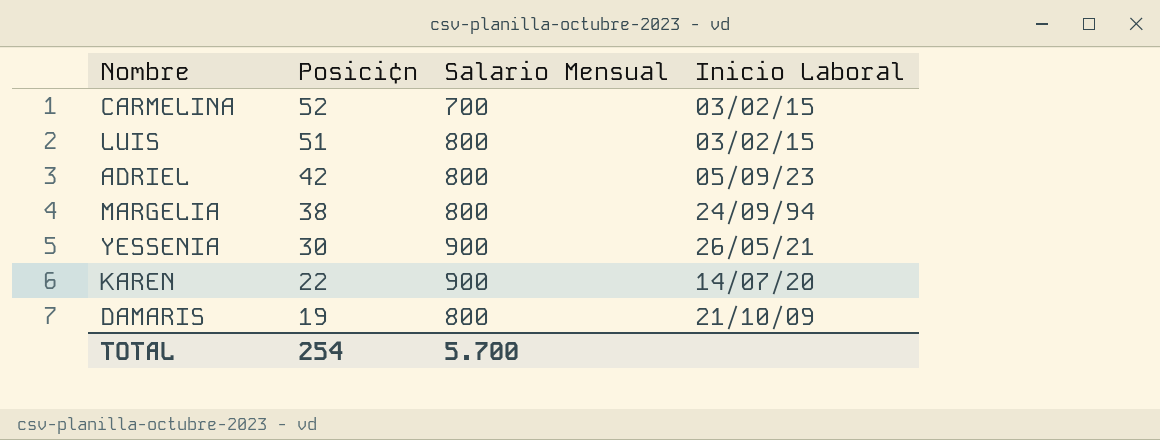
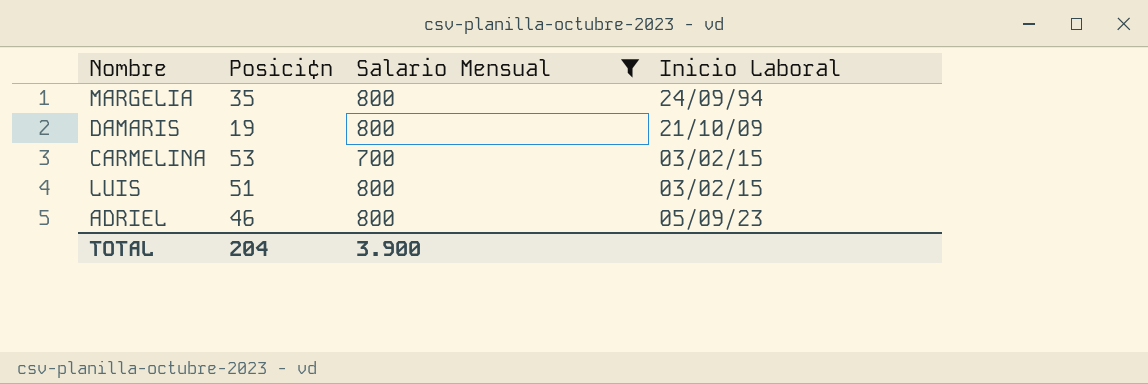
filter: none -> Salario Mensual != 900
row order: Posici¢n descending -> Inicio Laboral ascending
MARGELIA | Posici¢n: 38 -> 35
CARMELINA | Posici¢n: 52 -> 53
ADRIEL | Posici¢n: 42 -> 46
TOTAL | Posici¢n: 254 -> 204
TOTAL | Salario Mensual: 5.700 -> 3.900

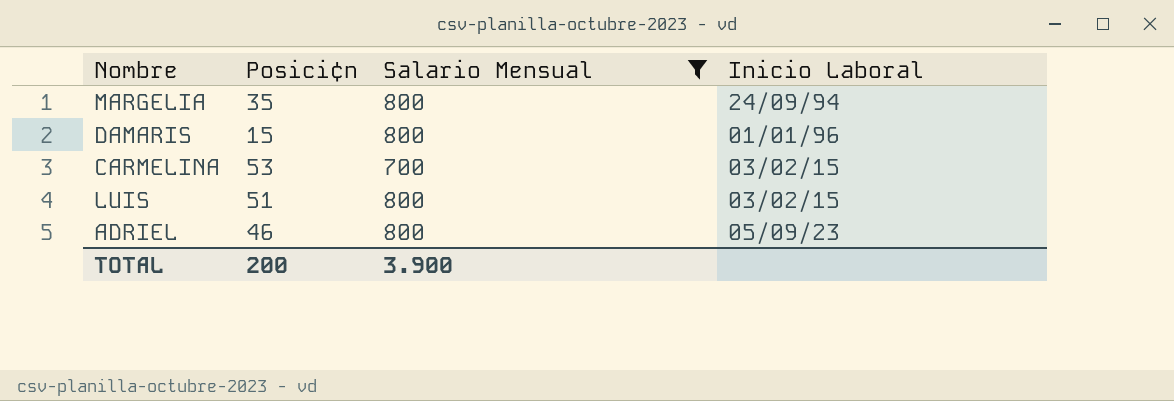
DAMARIS | Posici¢n: 19 -> 15
DAMARIS | Inicio Laboral: 21/10/09 -> 01/01/96
TOTAL | Posici¢n: 204 -> 200

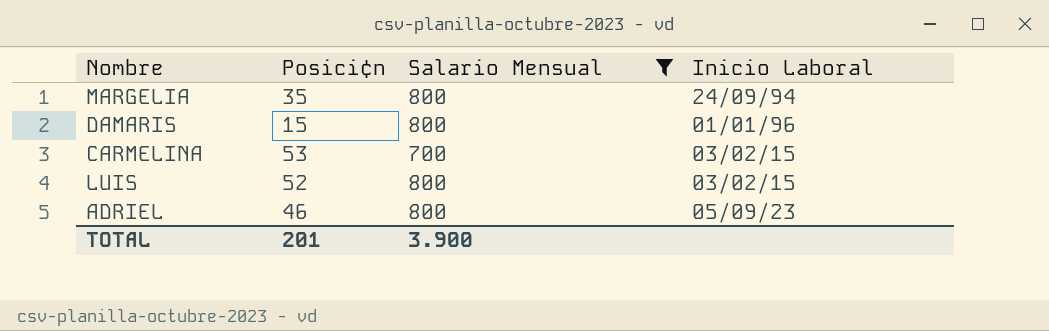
LUIS | Posici¢n: 51 -> 52
TOTAL | Posici¢n: 200 -> 201

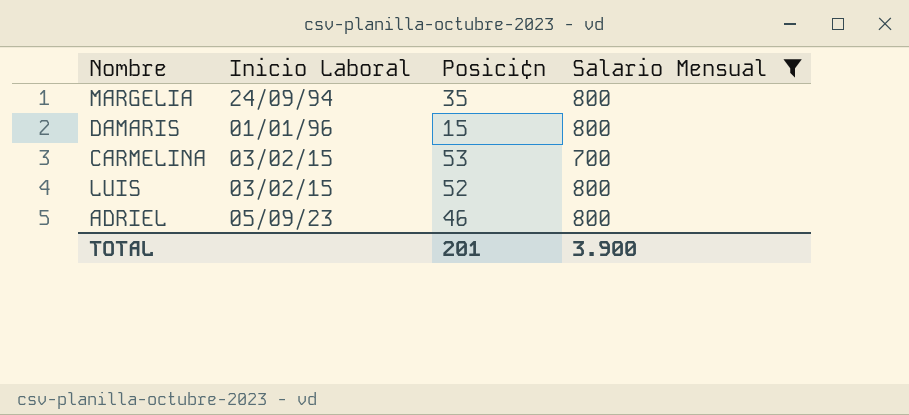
column Inicio Laboral | position: 4 -> 2

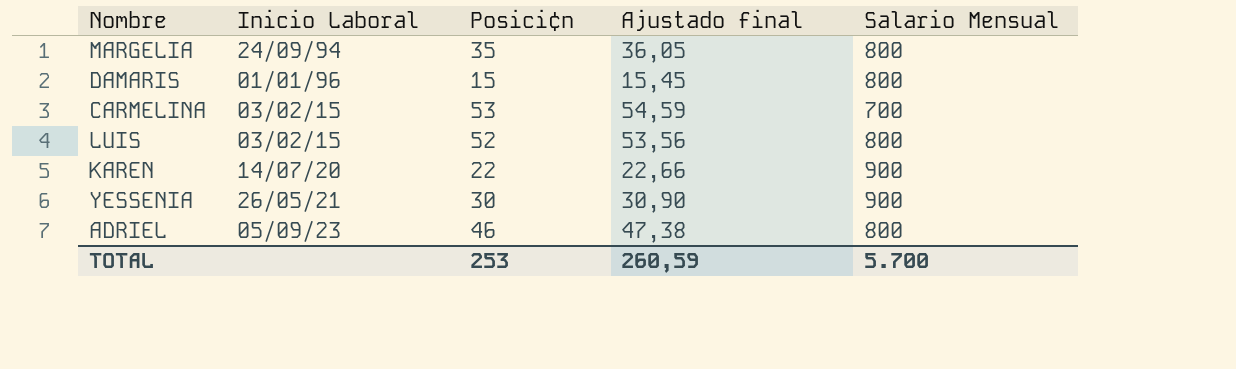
filter: Salario Mensual != 900 -> none
column Ajustado final | formula: none -> [Posici¢n] * 1,03
TOTAL | Posici¢n: 201 -> 253
TOTAL | Salario Mensual: 3.900 -> 5.700

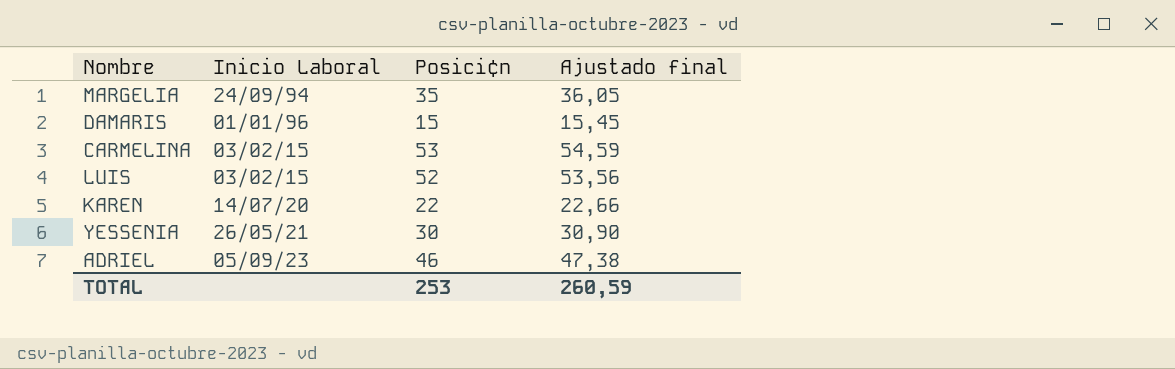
column Salario Mensual | position: 5 -> none

